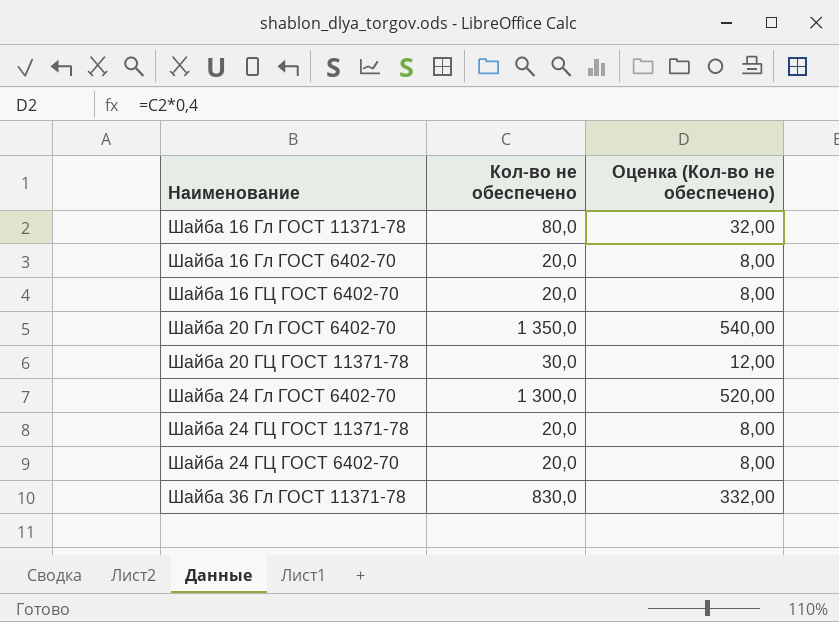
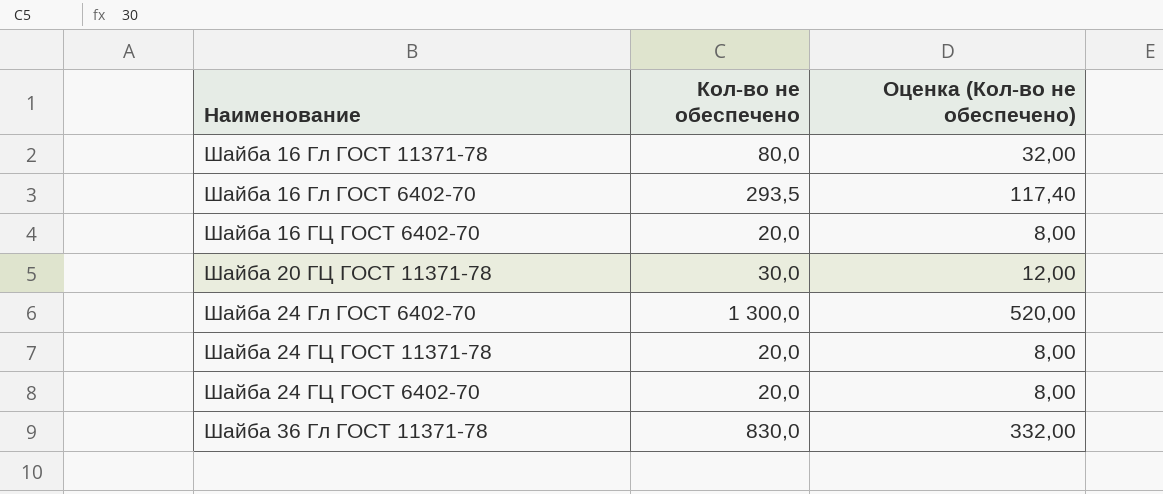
row Шайба 20 Гл ГОСТ 6402-70: 1 350,0 | 540,00 -> none
Шайба 16 Гл ГОСТ 6402-70 | Кол-во не обеспечено: 20,0 -> 293,5
Шайба 16 Гл ГОСТ 6402-70 | Оценка (Кол-во не обеспечено): 8,00 -> 117,40

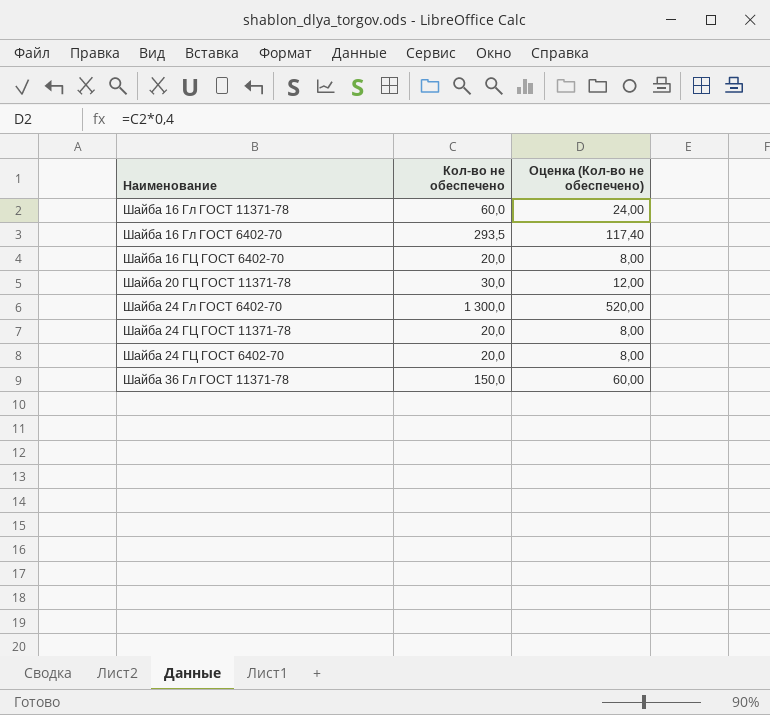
Шайба 16 Гл ГОСТ 11371-78 | Кол-во не обеспечено: 80,0 -> 60,0
Шайба 16 Гл ГОСТ 11371-78 | Оценка (Кол-во не обеспечено): 32,00 -> 24,00
Шайба 36 Гл ГОСТ 11371-78 | Кол-во не обеспечено: 830,0 -> 150,0
Шайба 36 Гл ГОСТ 11371-78 | Оценка (Кол-во не обеспечено): 332,00 -> 60,00

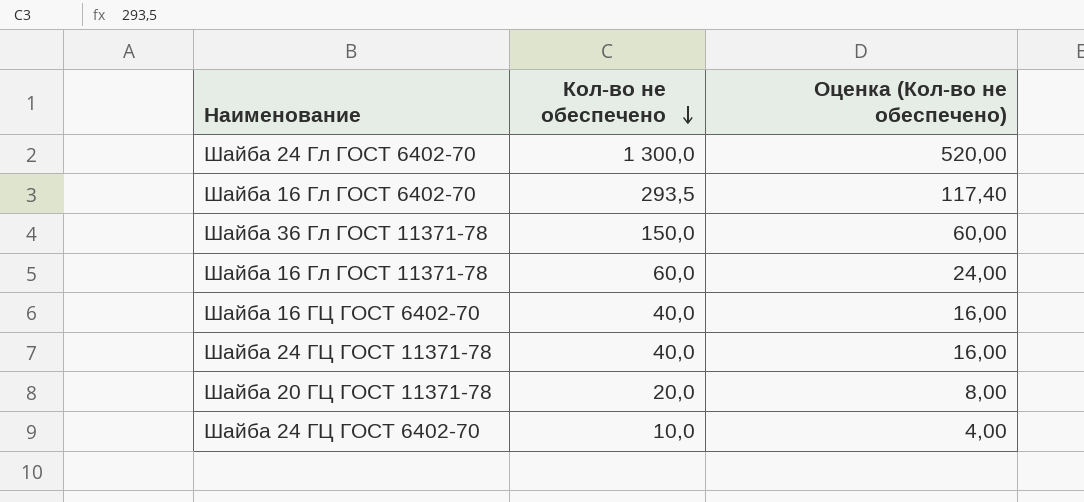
row order: none -> Кол-во не обеспечено descending
Шайба 16 ГЦ ГОСТ 6402-70 | Кол-во не обеспечено: 20,0 -> 40,0
Шайба 16 ГЦ ГОСТ 6402-70 | Оценка (Кол-во не обеспечено): 8,00 -> 16,00
Шайба 24 ГЦ ГОСТ 11371-78 | Кол-во не обеспечено: 20,0 -> 40,0
Шайба 24 ГЦ ГОСТ 11371-78 | Оценка (Кол-во не обеспечено): 8,00 -> 16,00
Шайба 20 ГЦ ГОСТ 11371-78 | Кол-во не обеспечено: 30,0 -> 20,0
Шайба 20 ГЦ ГОСТ 11371-78 | Оценка (Кол-во не обеспечено): 12,00 -> 8,00
Шайба 24 ГЦ ГОСТ 6402-70 | Кол-во не обеспечено: 20,0 -> 10,0
Шайба 24 ГЦ ГОСТ 6402-70 | Оценка (Кол-во не обеспечено): 8,00 -> 4,00

